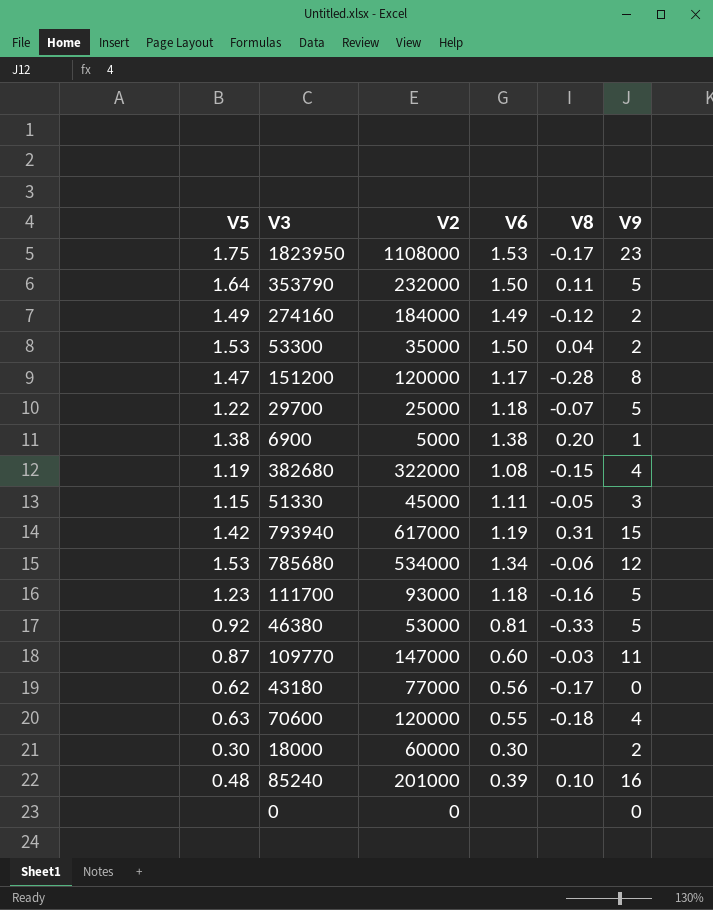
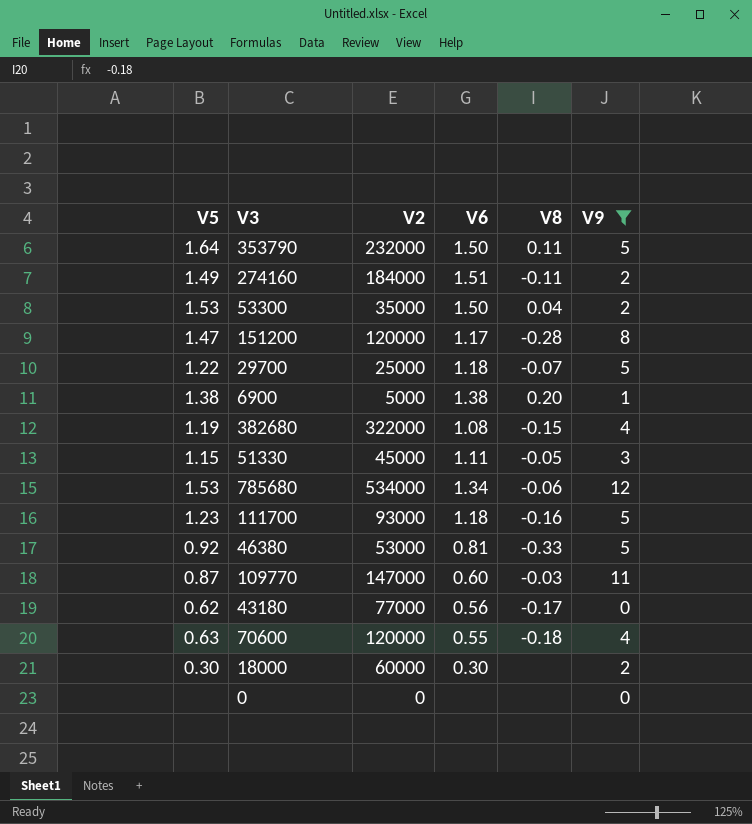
filter: none -> V9 <= 12
274160 | V6: 1.49 -> 1.51
274160 | V8: -0.12 -> -0.11

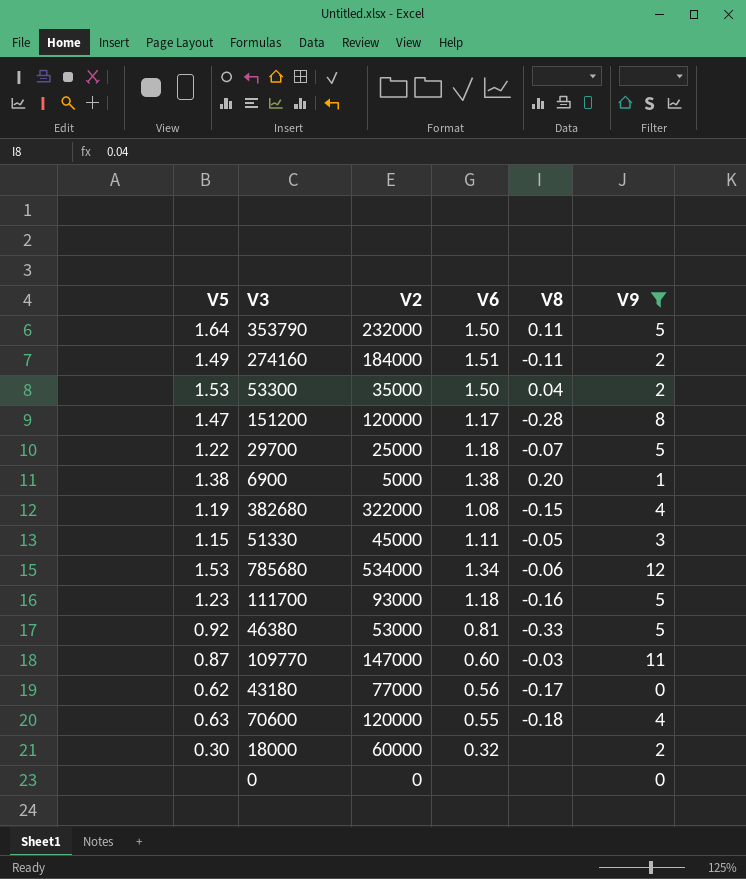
18000 | V6: 0.30 -> 0.32

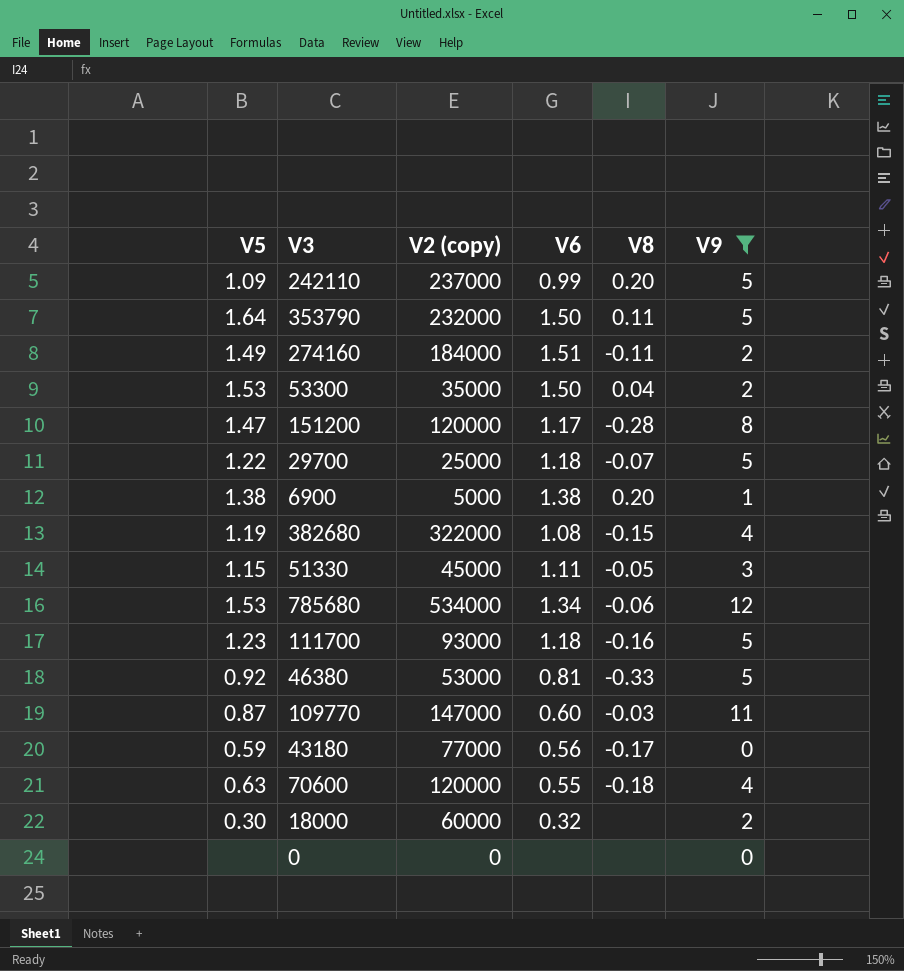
column name: V2 -> V2 (copy)
row 242110: none -> 1.09 | 237000 | 0.99 | 0.20 | 5
43180 | V5: 0.62 -> 0.59

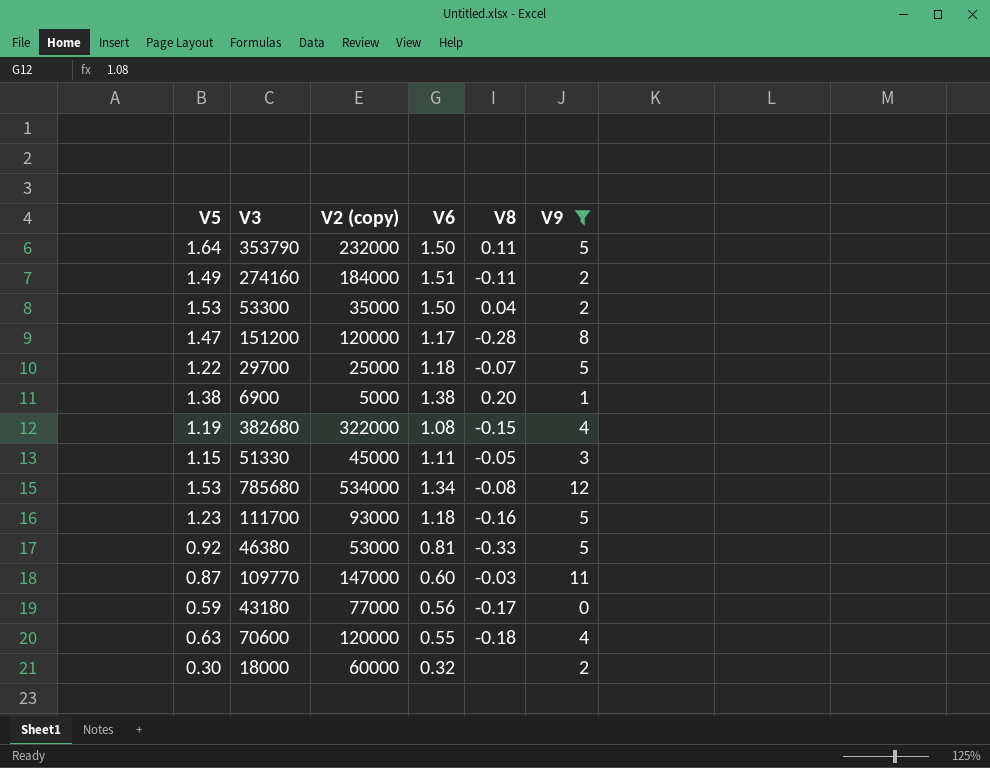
row 242110: 1.09 | 237000 | 0.99 | 0.20 | 5 -> none
row 0: none | 0 | none | none | 0 -> none
785680 | V8: -0.06 -> -0.08

